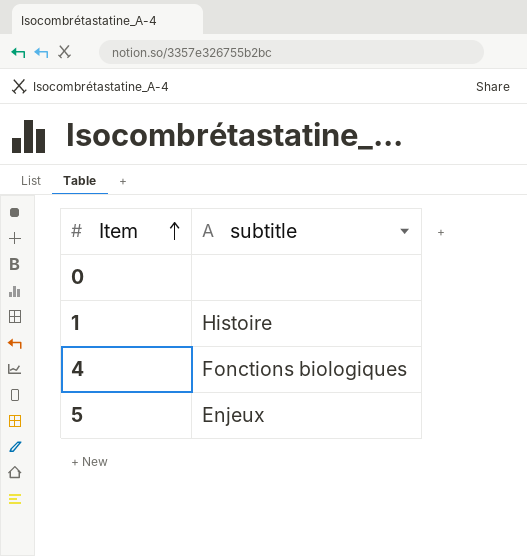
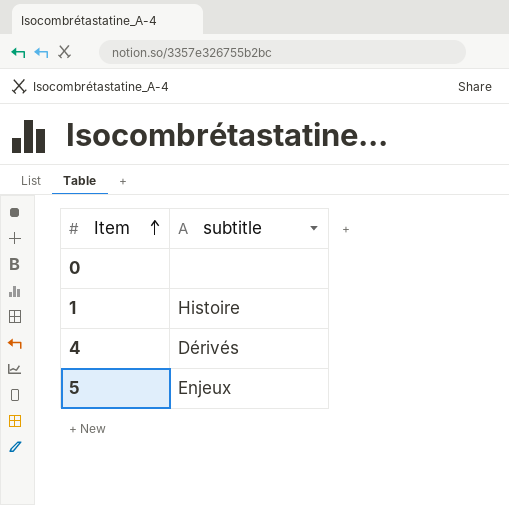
4 | subtitle: Fonctions biologiques -> Dérivés

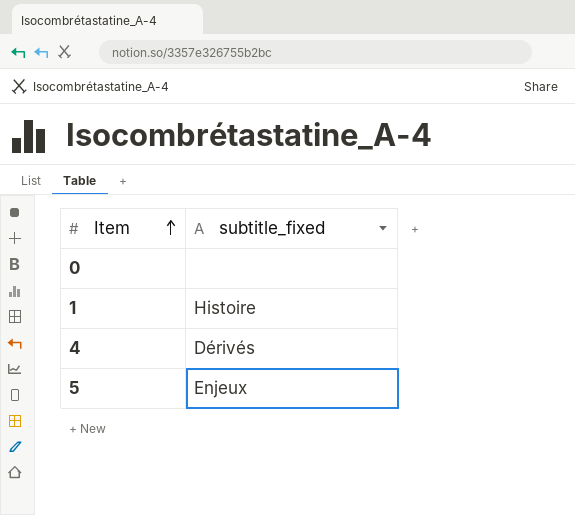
column name: subtitle -> subtitle_fixed

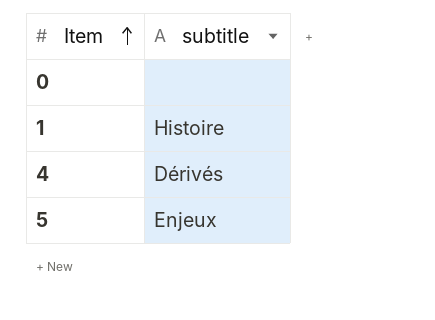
column name: subtitle_fixed -> subtitle

